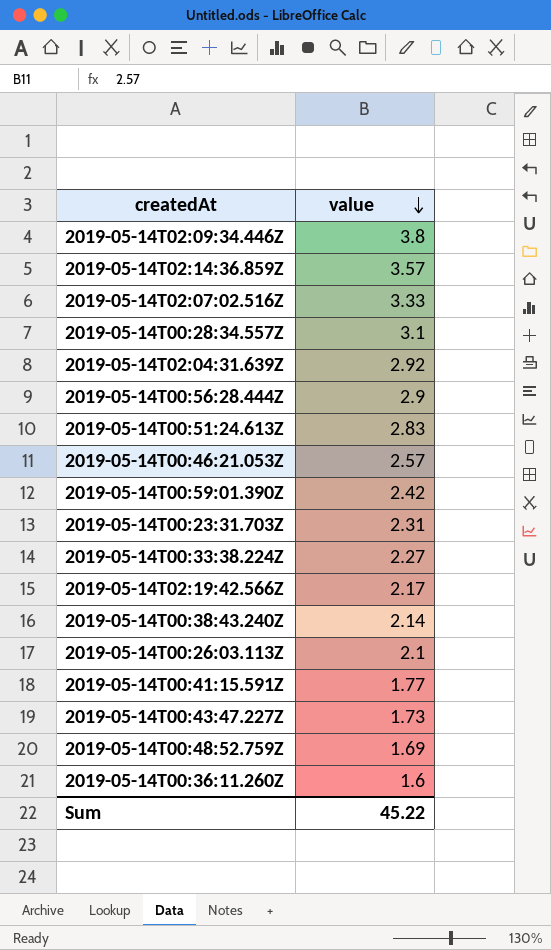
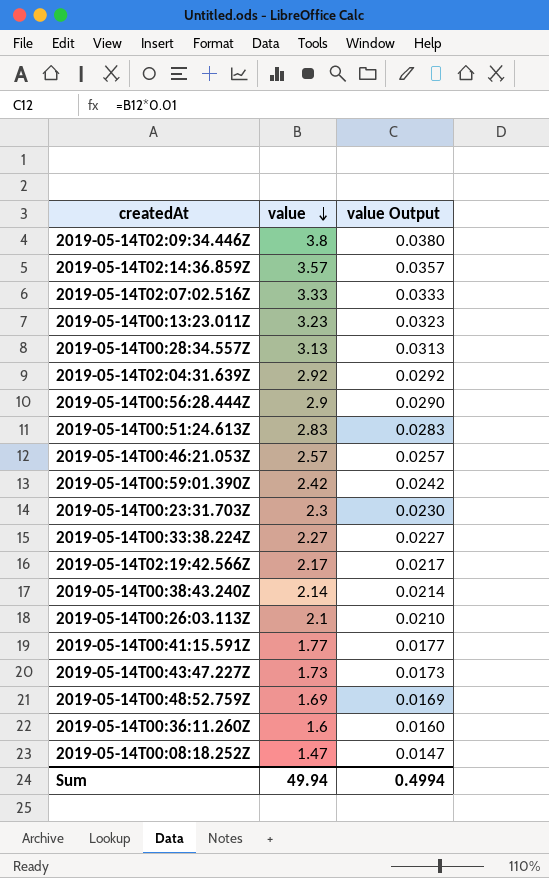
column value Output | formula: none -> [value] * 0.01
row 2019-05-14T00:13:23.011Z: none -> 3.23 | 0.0323
2019-05-14T00:28:34.557Z | value: 3.1 -> 3.13
2019-05-14T00:23:31.703Z | value: 2.31 -> 2.3
row 2019-05-14T00:08:18.252Z: none -> 1.47 | 0.0147
Sum | value: 45.22 -> 49.94

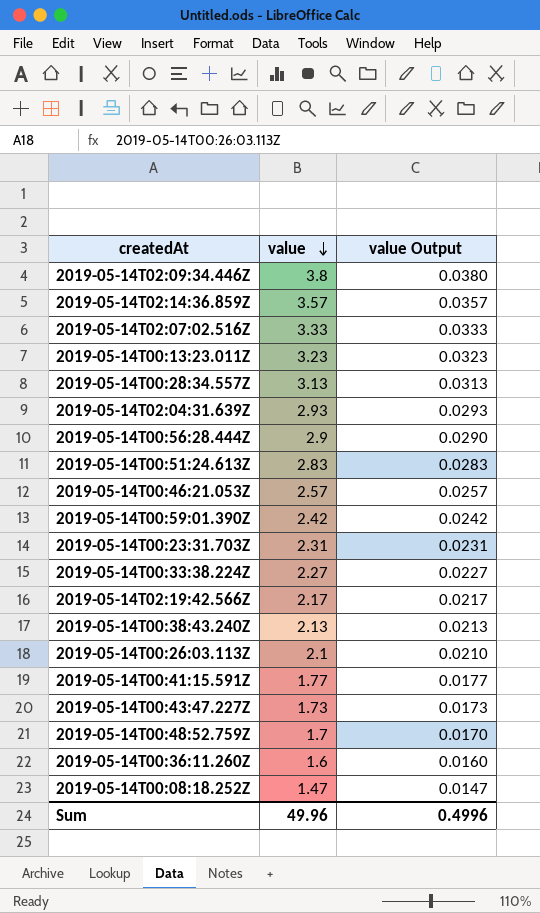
2019-05-14T02:04:31.639Z | value: 2.92 -> 2.93
2019-05-14T02:04:31.639Z | value Output: 0.0292 -> 0.0293
2019-05-14T00:23:31.703Z | value: 2.3 -> 2.31
2019-05-14T00:23:31.703Z | value Output: 0.0230 -> 0.0231
2019-05-14T00:38:43.240Z | value: 2.14 -> 2.13
2019-05-14T00:38:43.240Z | value Output: 0.0214 -> 0.0213
2019-05-14T00:48:52.759Z | value: 1.69 -> 1.7
2019-05-14T00:48:52.759Z | value Output: 0.0169 -> 0.0170
Sum | value: 49.94 -> 49.96
Sum | value Output: 0.4994 -> 0.4996

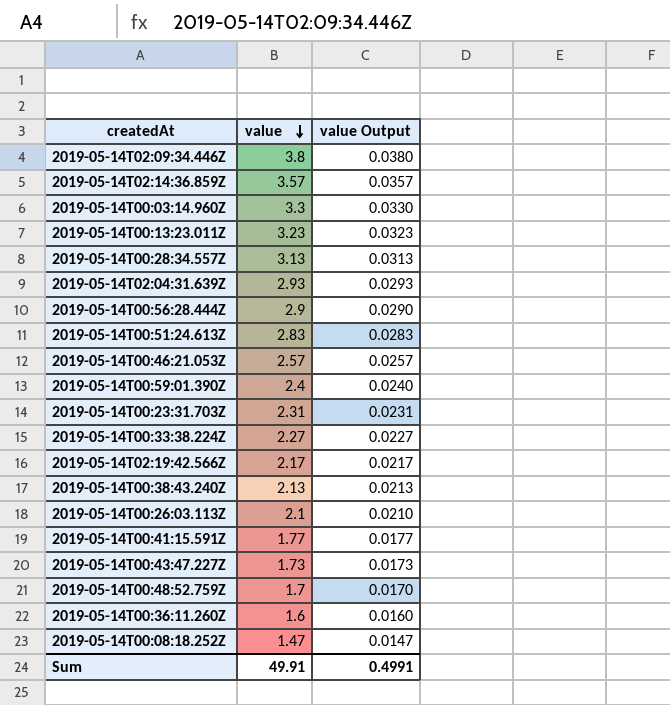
row 2019-05-14T02:07:02.516Z: 3.33 | 0.0333 -> none
row 2019-05-14T00:03:14.960Z: none -> 3.3 | 0.0330
2019-05-14T00:59:01.390Z | value: 2.42 -> 2.4
2019-05-14T00:59:01.390Z | value Output: 0.0242 -> 0.0240
Sum | value: 49.96 -> 49.91
Sum | value Output: 0.4996 -> 0.4991

